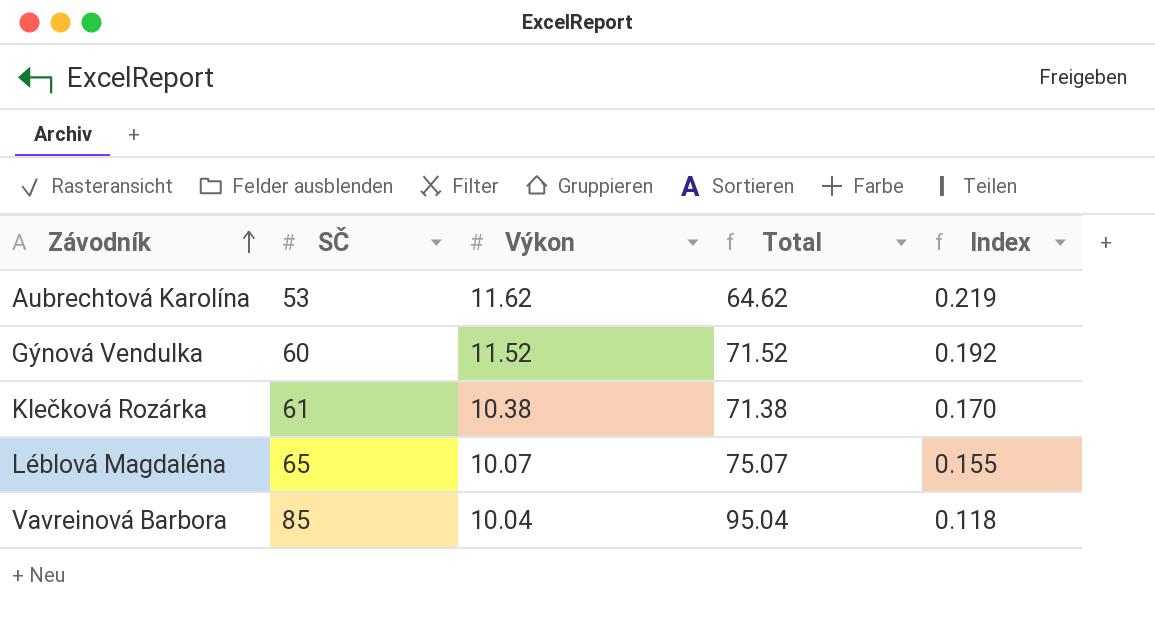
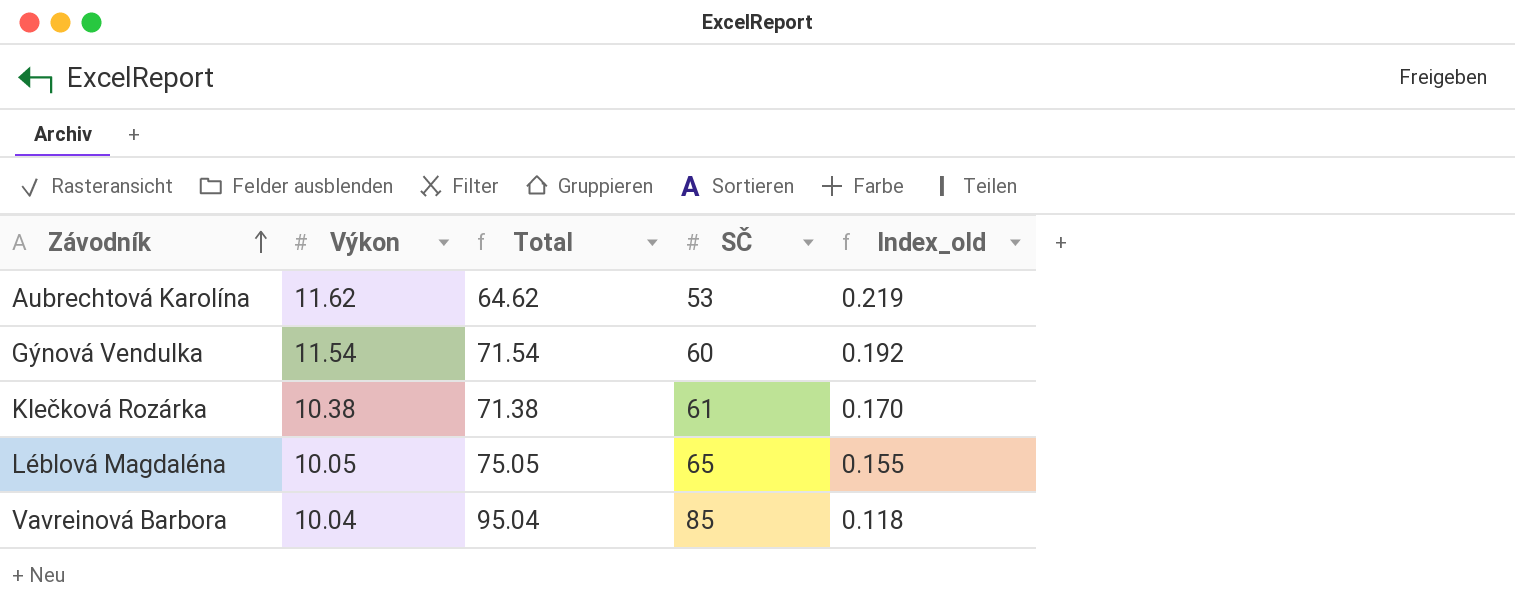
column SČ | position: 2 -> 4
column name: Index -> Index_old
Gýnová Vendulka | Výkon: 11.52 -> 11.54
Gýnová Vendulka | Total: 71.52 -> 71.54
Léblová Magdaléna | Výkon: 10.07 -> 10.05
Léblová Magdaléna | Total: 75.07 -> 75.05

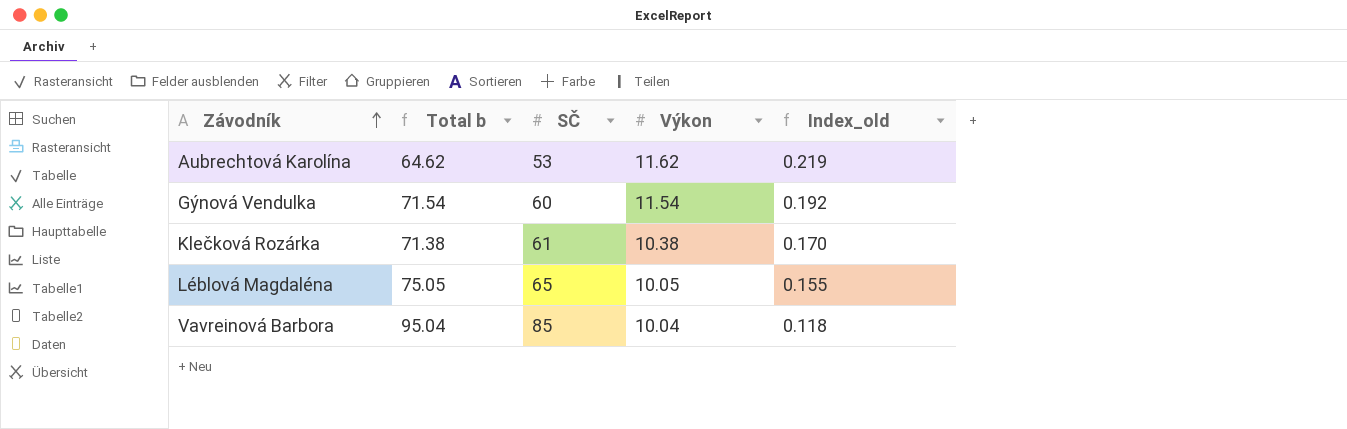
column name: Total -> Total b
column Výkon | position: 2 -> 4

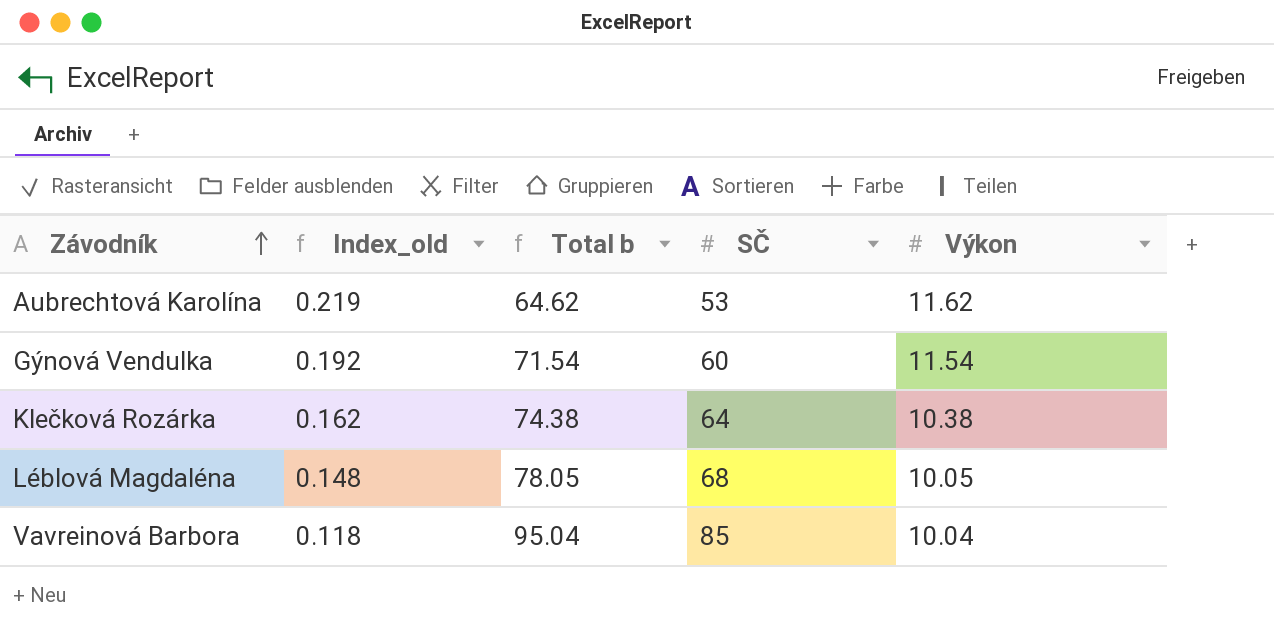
column Index_old | position: 5 -> 2
Klečková Rozárka | Index_old: 0.170 -> 0.162
Klečková Rozárka | Total b: 71.38 -> 74.38
Klečková Rozárka | SČ: 61 -> 64
Léblová Magdaléna | Index_old: 0.155 -> 0.148
Léblová Magdaléna | Total b: 75.05 -> 78.05
Léblová Magdaléna | SČ: 65 -> 68

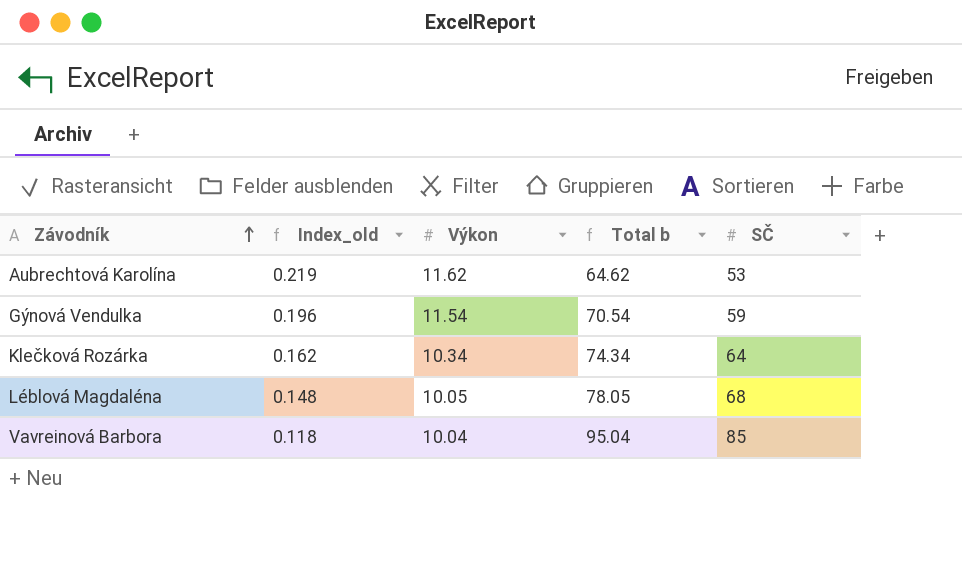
column Výkon | position: 5 -> 3
Gýnová Vendulka | Index_old: 0.192 -> 0.196
Gýnová Vendulka | Total b: 71.54 -> 70.54
Gýnová Vendulka | SČ: 60 -> 59
Klečková Rozárka | Výkon: 10.38 -> 10.34
Klečková Rozárka | Total b: 74.38 -> 74.34

